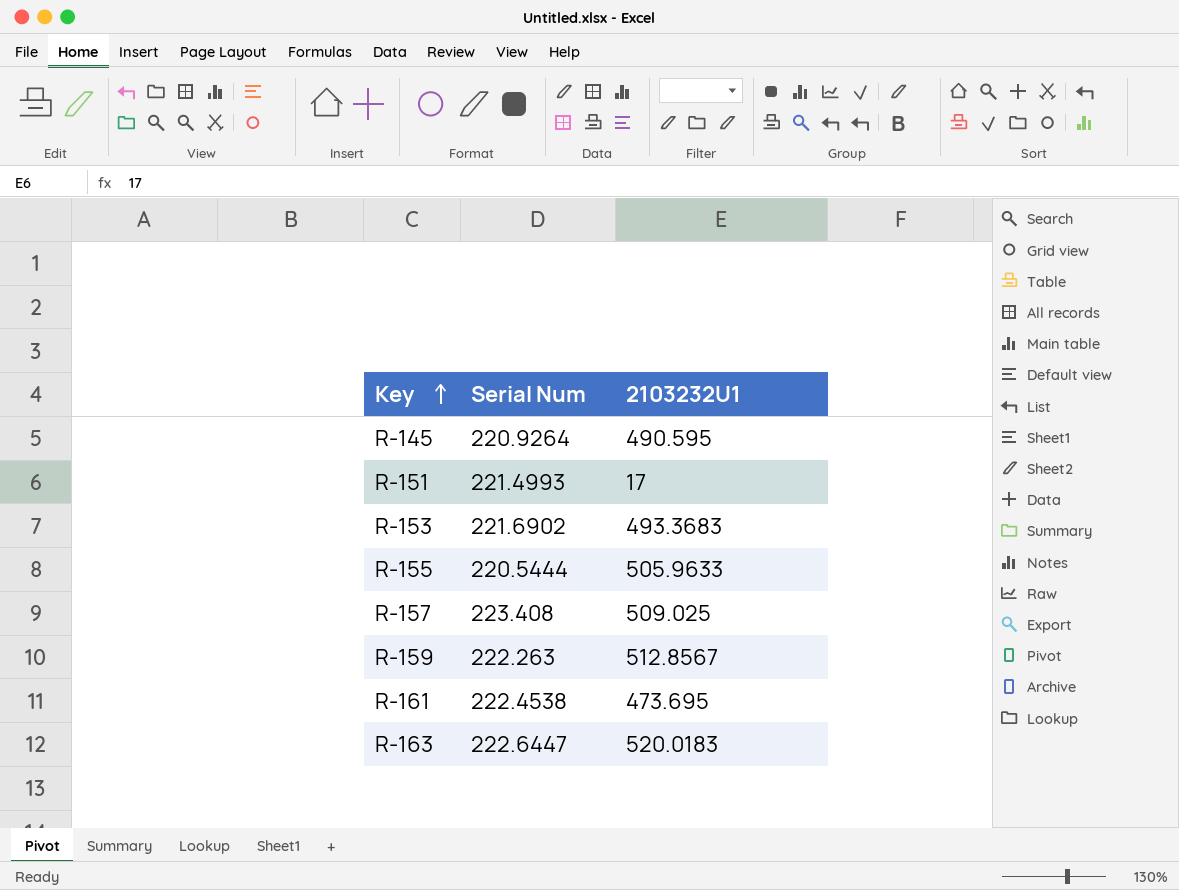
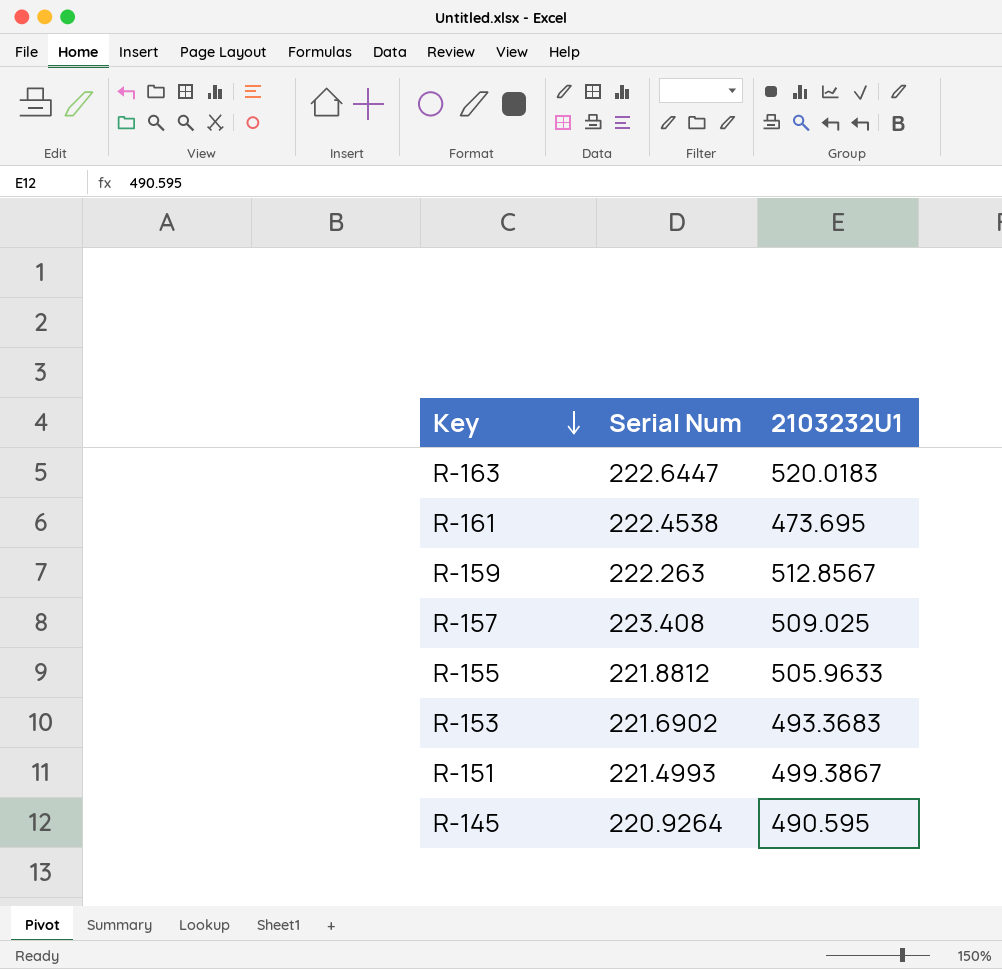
row order: Key ascending -> Key descending
R-155 | Serial Num: 220.5444 -> 221.8812
R-151 | 2103232U1: 17 -> 499.3867

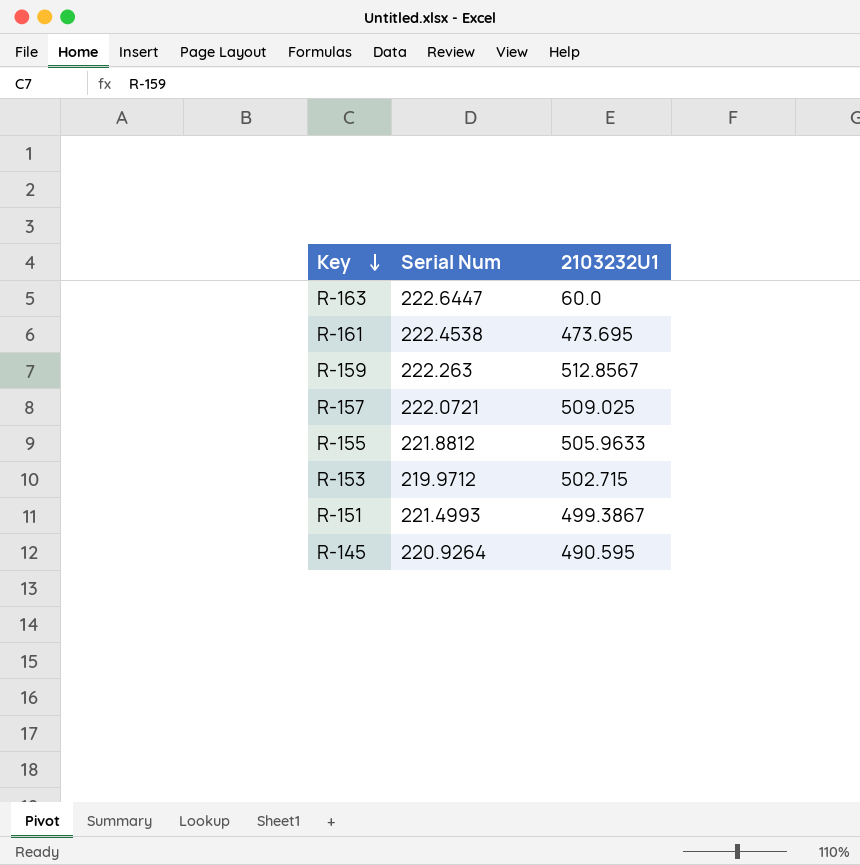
R-163 | 2103232U1: 520.0183 -> 60.0
R-157 | Serial Num: 223.408 -> 222.0721
R-153 | Serial Num: 221.6902 -> 219.9712
R-153 | 2103232U1: 493.3683 -> 502.715

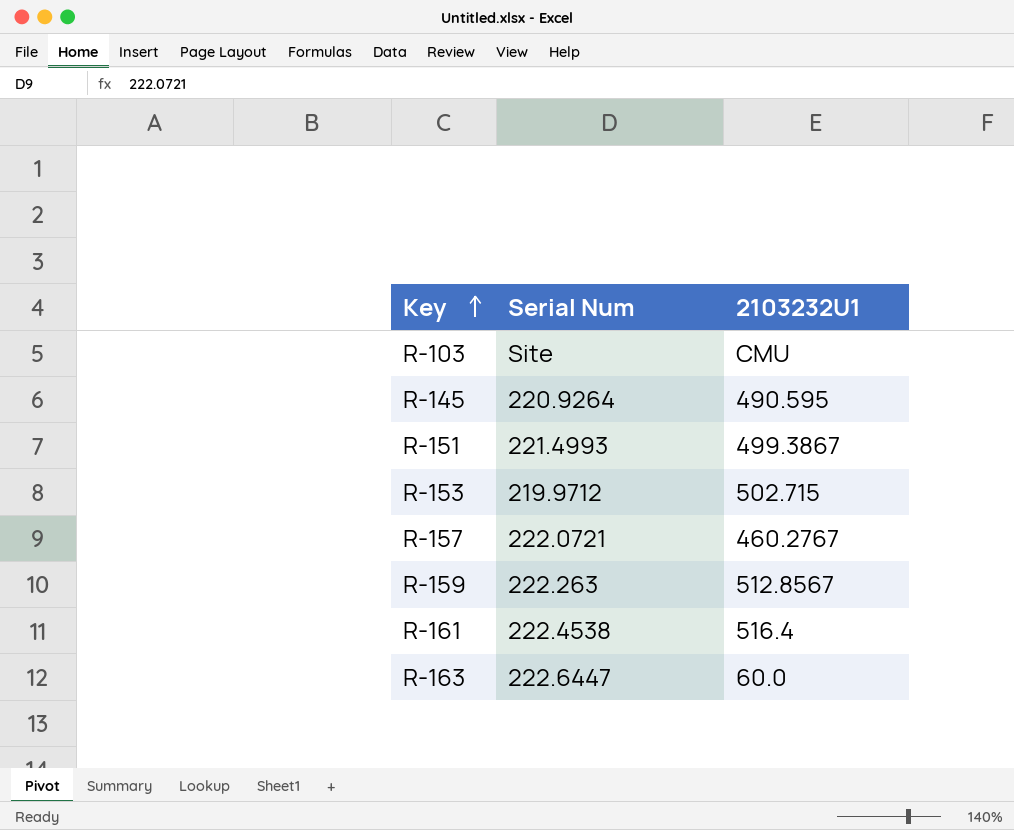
row order: Key descending -> Key ascending
row R-155: 221.8812 | 505.9633 -> none
row R-103: none -> Site | CMU
R-157 | 2103232U1: 509.025 -> 460.2767
R-161 | 2103232U1: 473.695 -> 516.4

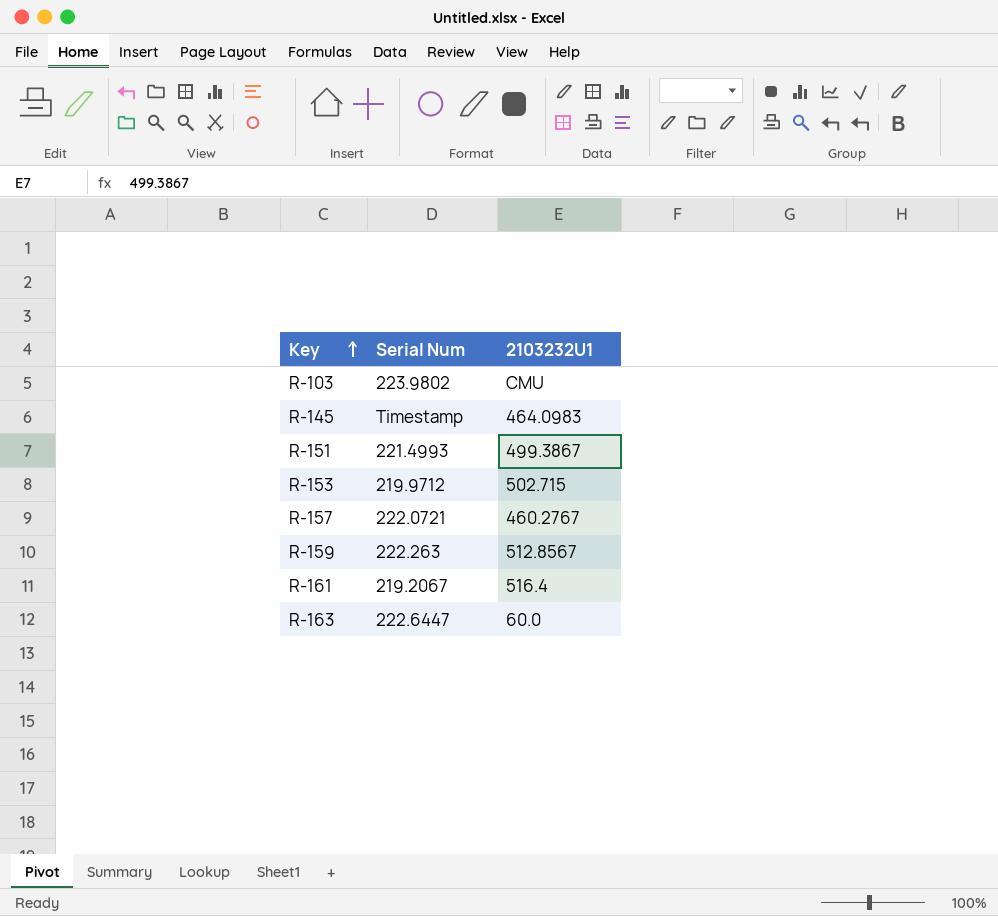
R-103 | Serial Num: Site -> 223.9802
R-145 | Serial Num: 220.9264 -> Timestamp
R-145 | 2103232U1: 490.595 -> 464.0983
R-161 | Serial Num: 222.4538 -> 219.2067

